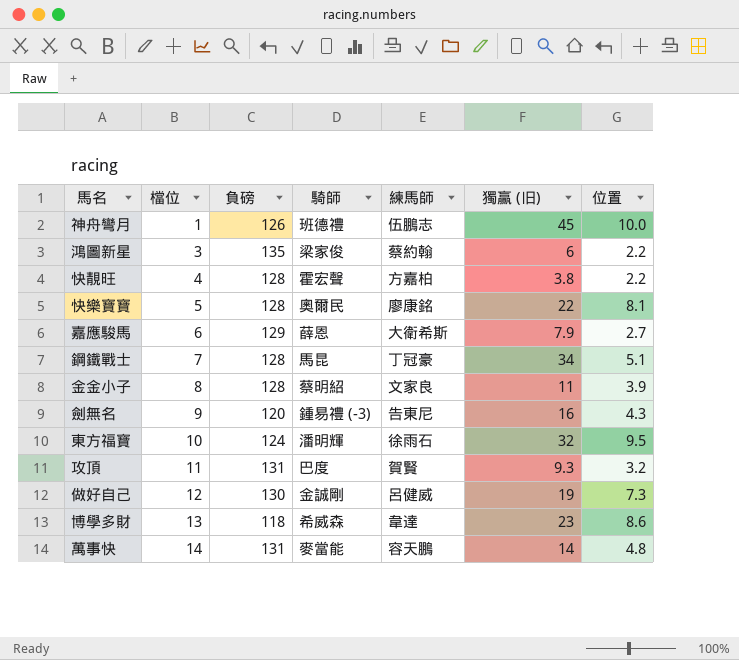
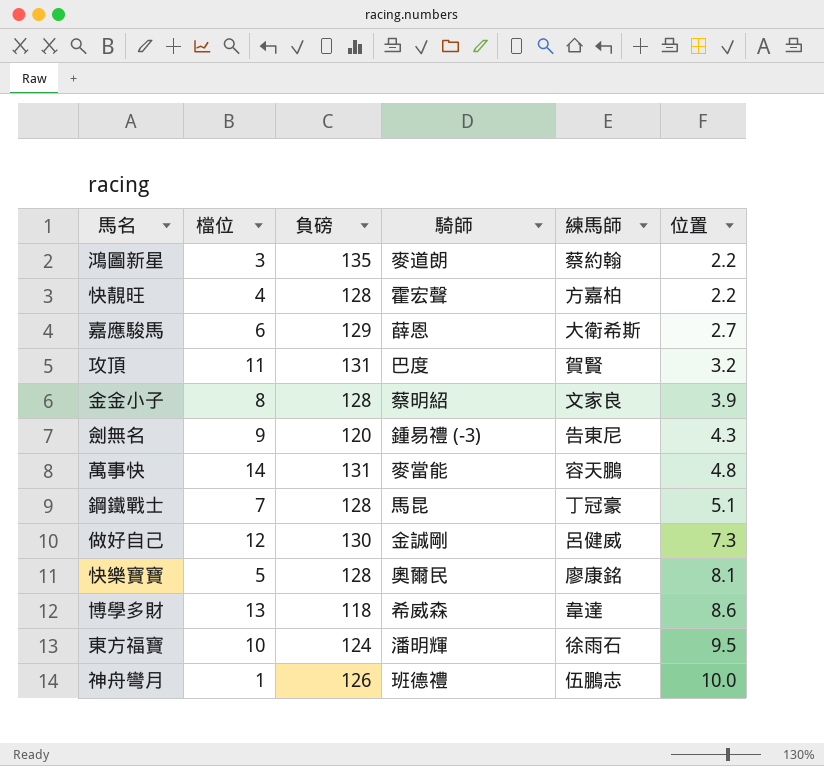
row order: 檔位 ascending -> 位置 ascending
column 獨贏 (旧) | position: 6 -> none
鴻圖新星 | 騎師: 梁家俊 -> 麥道朗

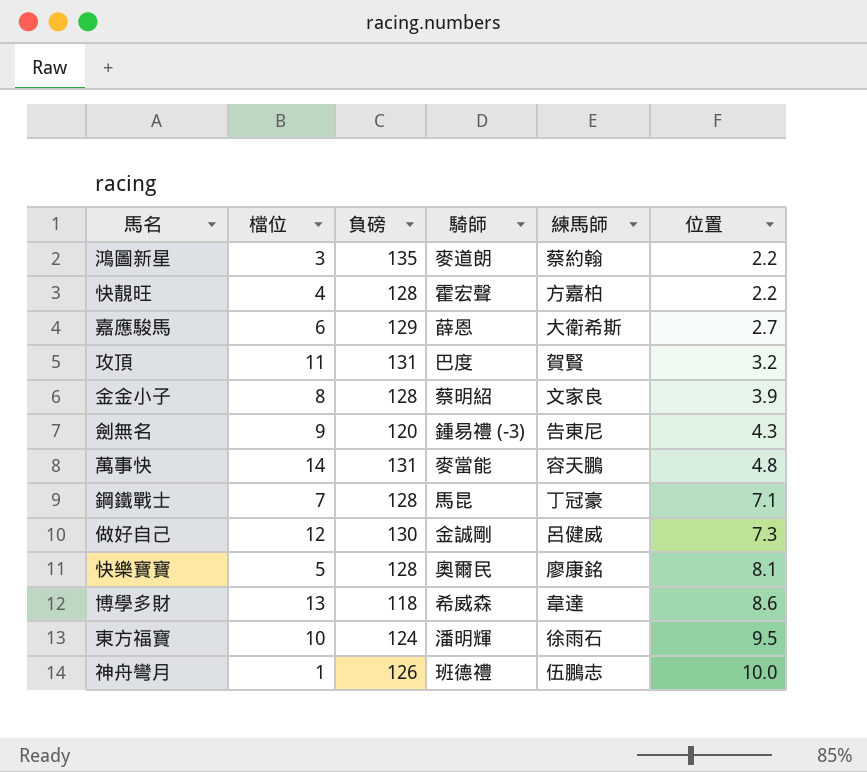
鋼鐵戰士 | 位置: 5.1 -> 7.1

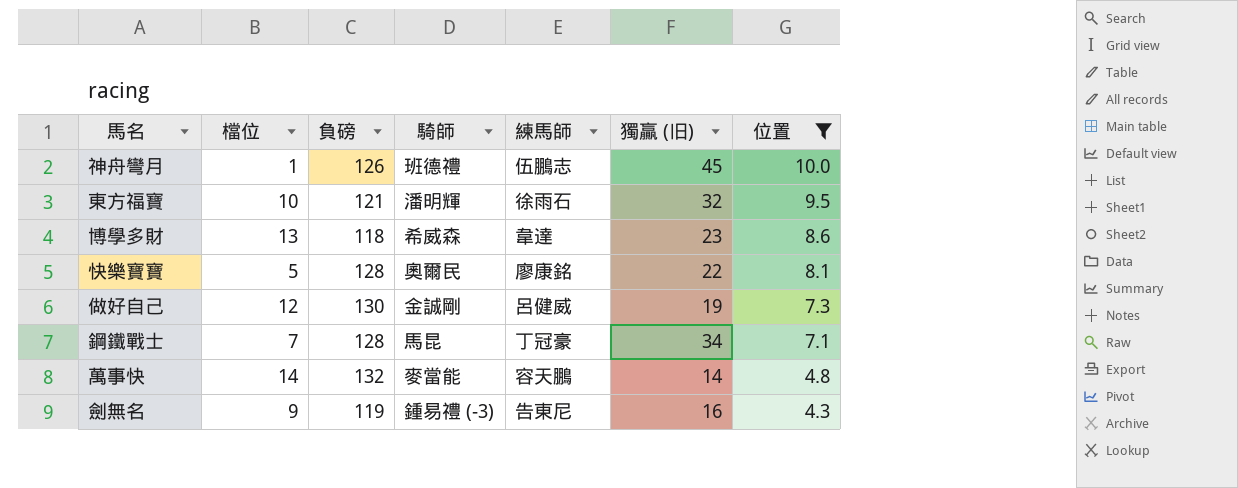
filter: none -> 位置 >= 4.3
row order: 位置 ascending -> 位置 descending
column 獨贏 (旧) | position: none -> 6
東方福寶 | 負磅: 124 -> 121
萬事快 | 負磅: 131 -> 132
劍無名 | 負磅: 120 -> 119

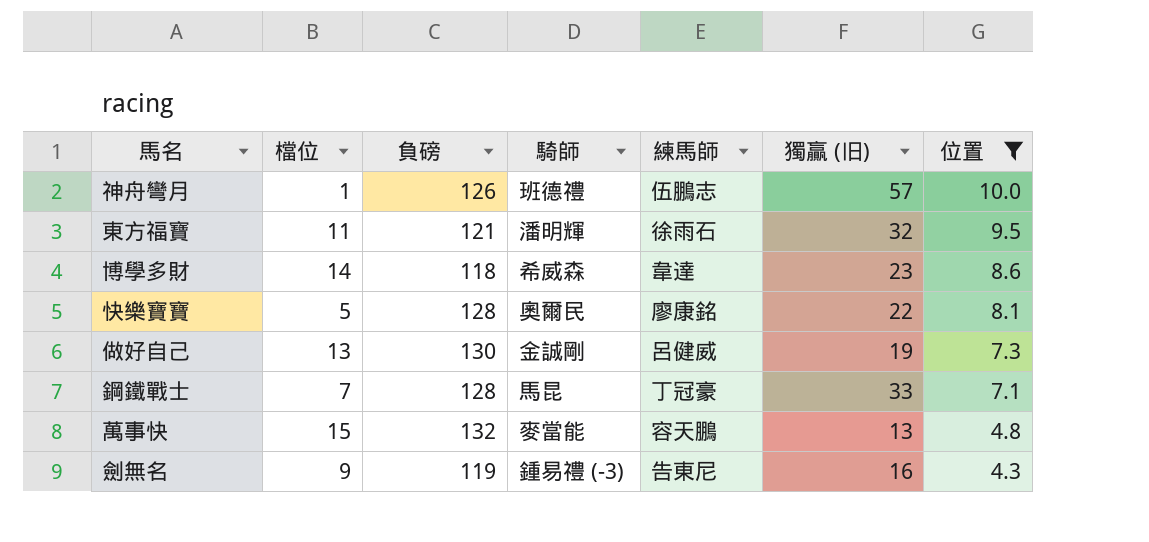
神舟彎月 | 獨贏 (旧): 45 -> 57
東方福寶 | 檔位: 10 -> 11
博學多財 | 檔位: 13 -> 14
做好自己 | 檔位: 12 -> 13
鋼鐵戰士 | 獨贏 (旧): 34 -> 33
萬事快 | 檔位: 14 -> 15
萬事快 | 獨贏 (旧): 14 -> 13

